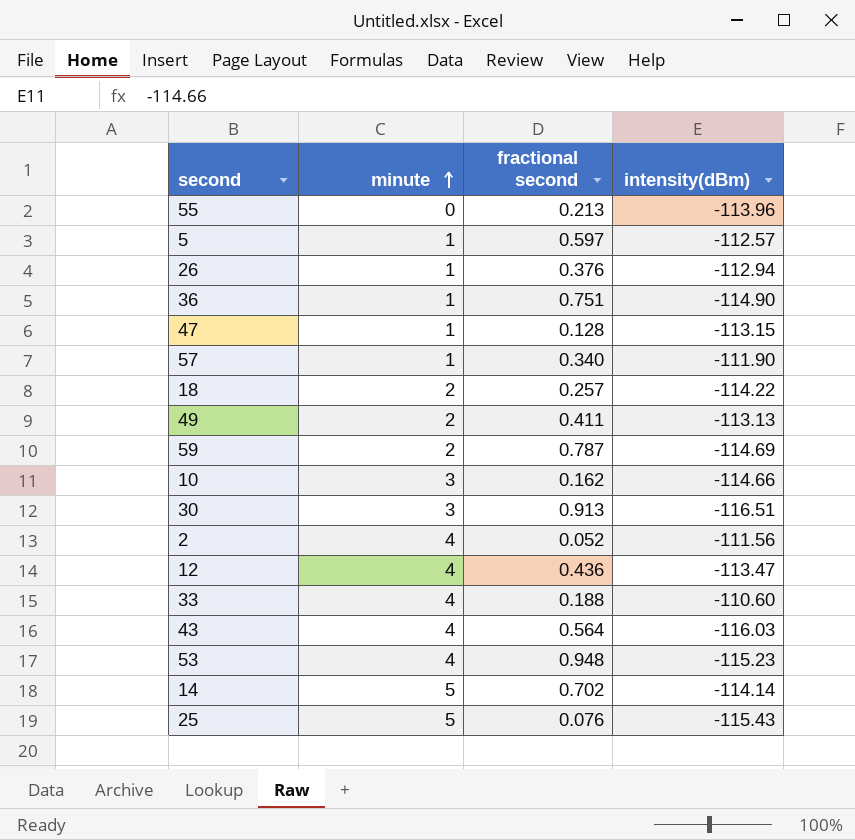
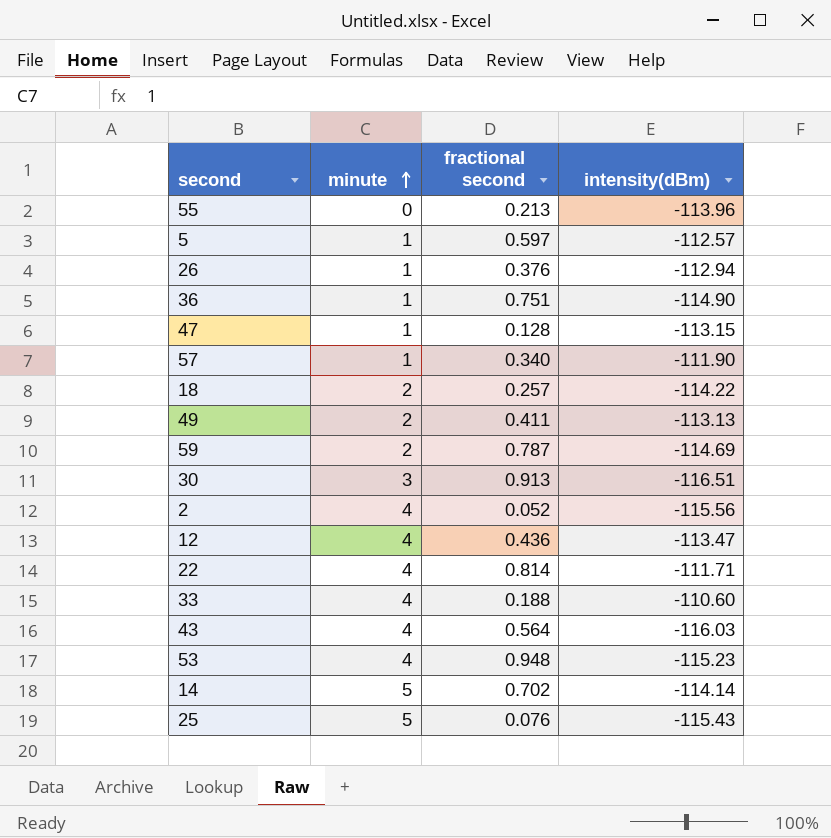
row 10: 3 | 0.162 | -114.66 -> none
2 | intensity(dBm): -111.56 -> -115.56
row 22: none -> 4 | 0.814 | -111.71

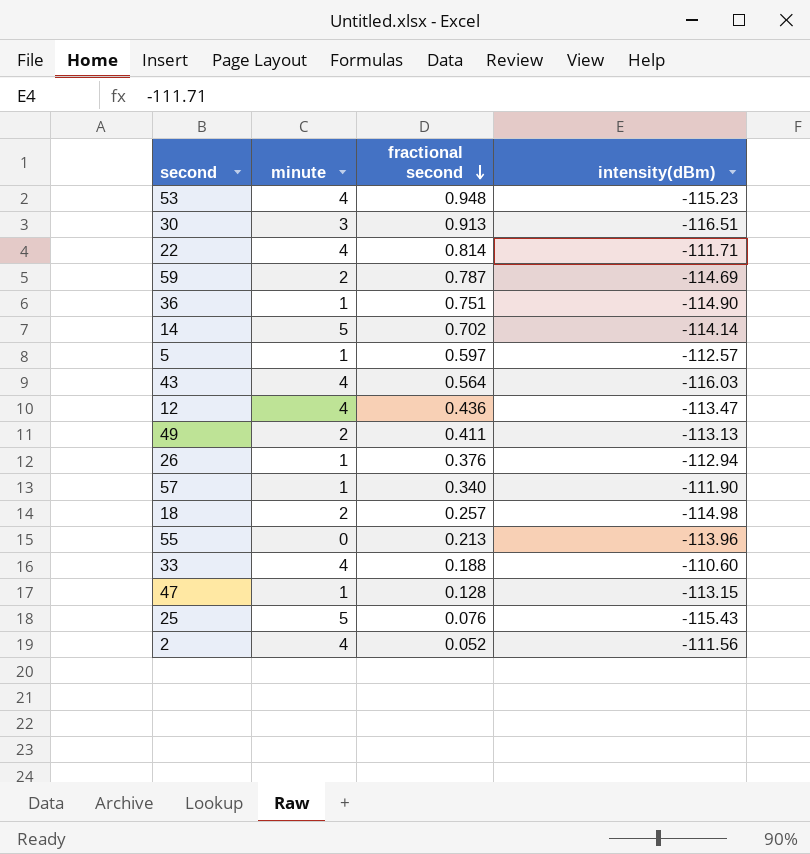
row order: minute ascending -> fractional second descending
18 | intensity(dBm): -114.22 -> -114.98
2 | intensity(dBm): -115.56 -> -111.56

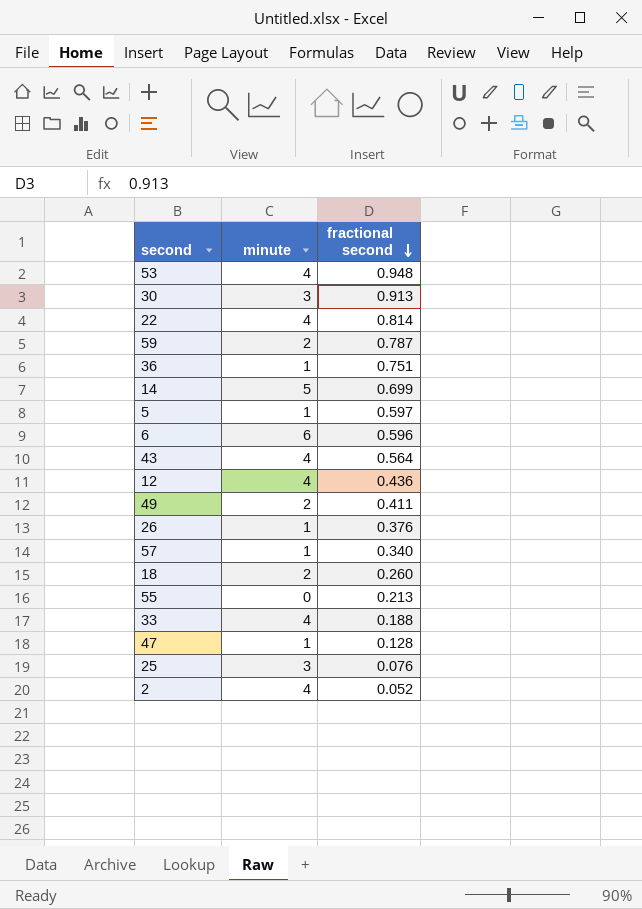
column intensity(dBm) | position: 4 -> none
14 | fractional second: 0.702 -> 0.699
row 6: none -> 6 | 0.596
18 | fractional second: 0.257 -> 0.260
25 | minute: 5 -> 3

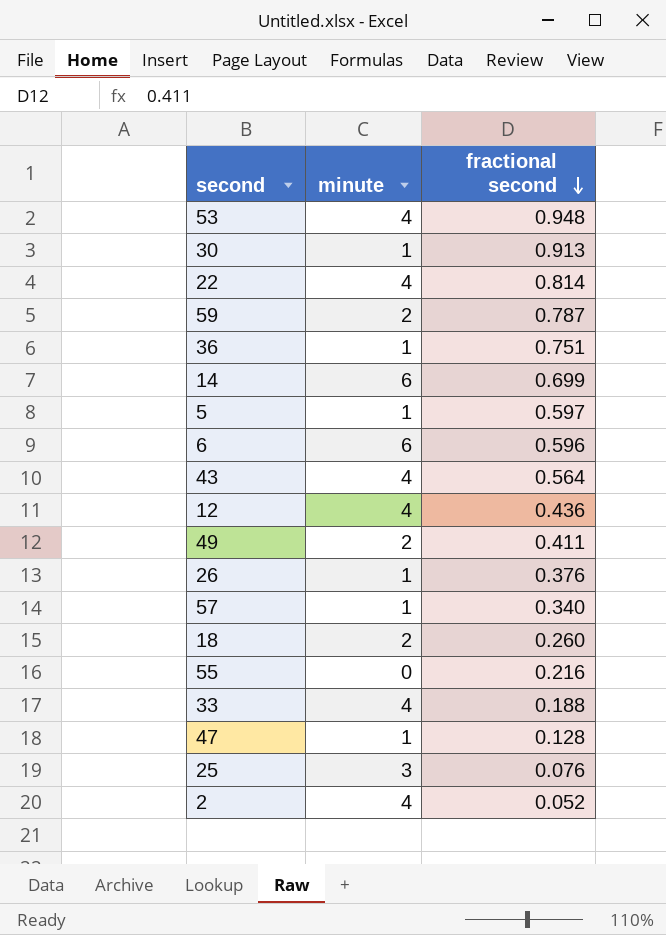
30 | minute: 3 -> 1
14 | minute: 5 -> 6
55 | fractional second: 0.213 -> 0.216

